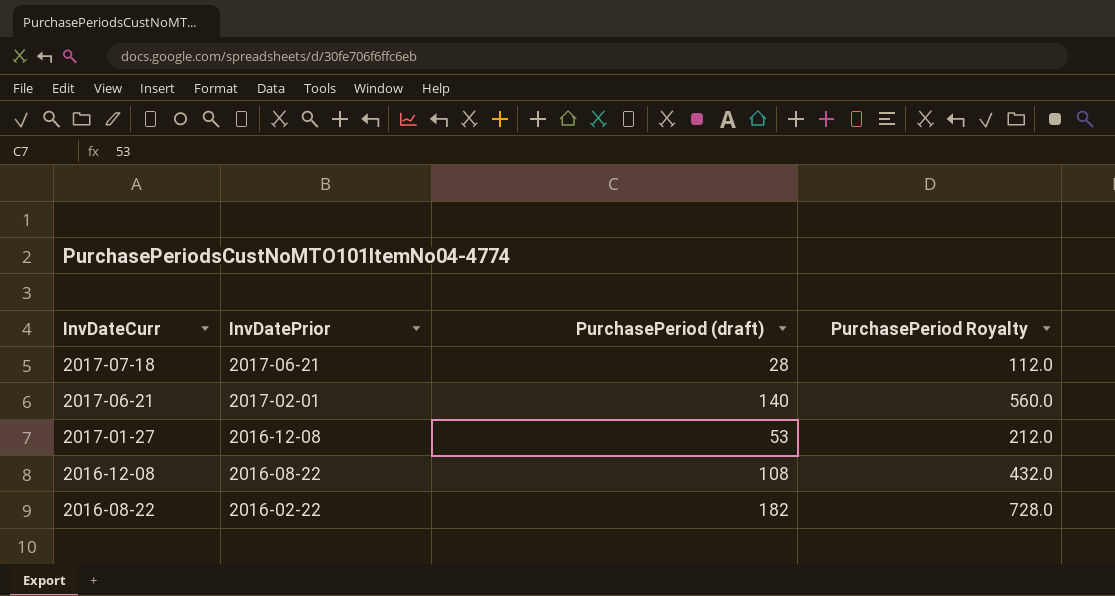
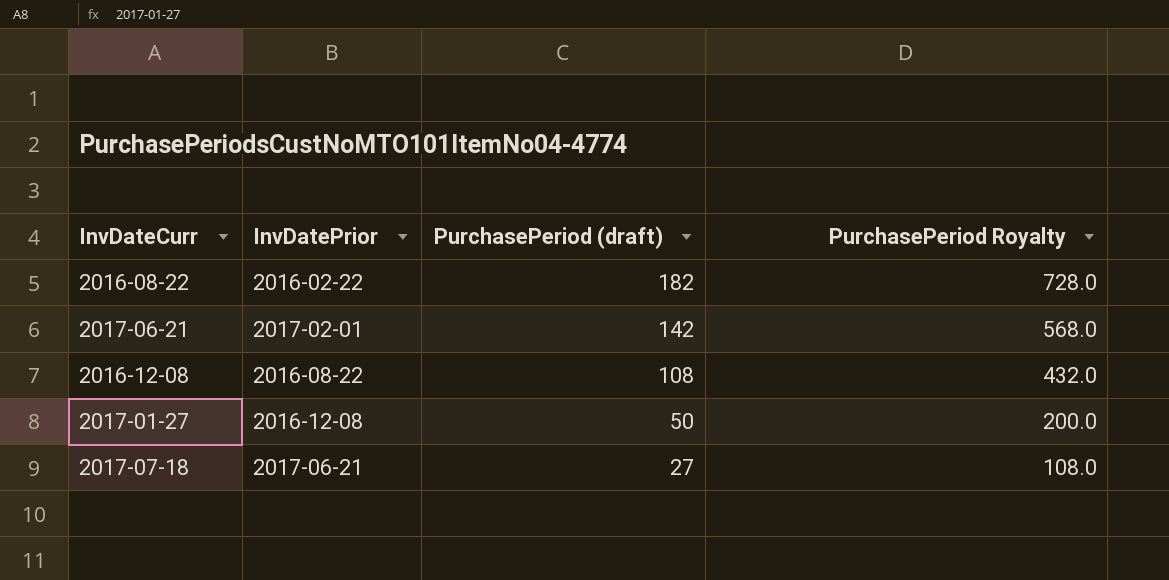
row order: InvDateCurr descending -> PurchasePeriod (draft) descending
2017-06-21 | PurchasePeriod (draft): 140 -> 142
2017-06-21 | PurchasePeriod Royalty: 560.0 -> 568.0
2017-01-27 | PurchasePeriod (draft): 53 -> 50
2017-01-27 | PurchasePeriod Royalty: 212.0 -> 200.0
2017-07-18 | PurchasePeriod (draft): 28 -> 27
2017-07-18 | PurchasePeriod Royalty: 112.0 -> 108.0

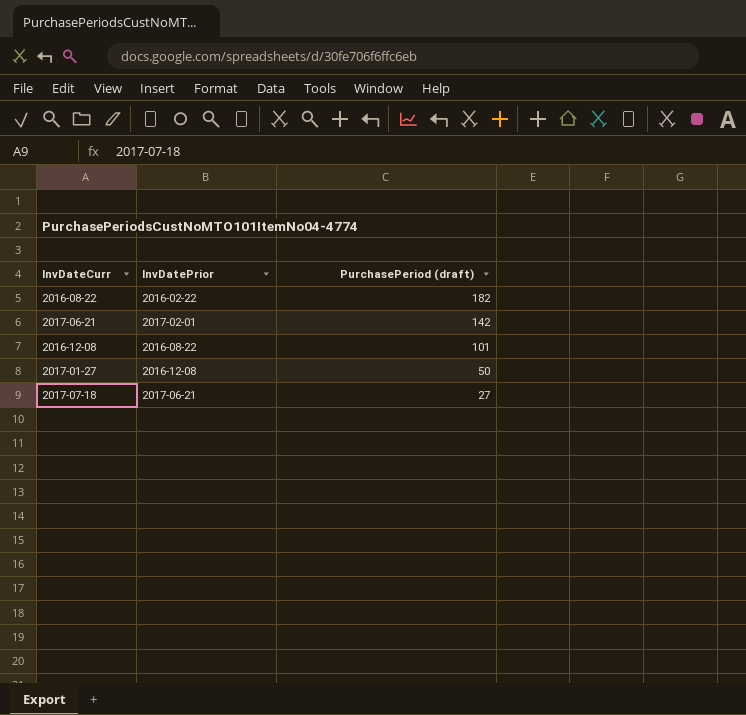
column PurchasePeriod Royalty | formula: [PurchasePeriod (draft)] * 4 -> none
2016-12-08 | PurchasePeriod (draft): 108 -> 101

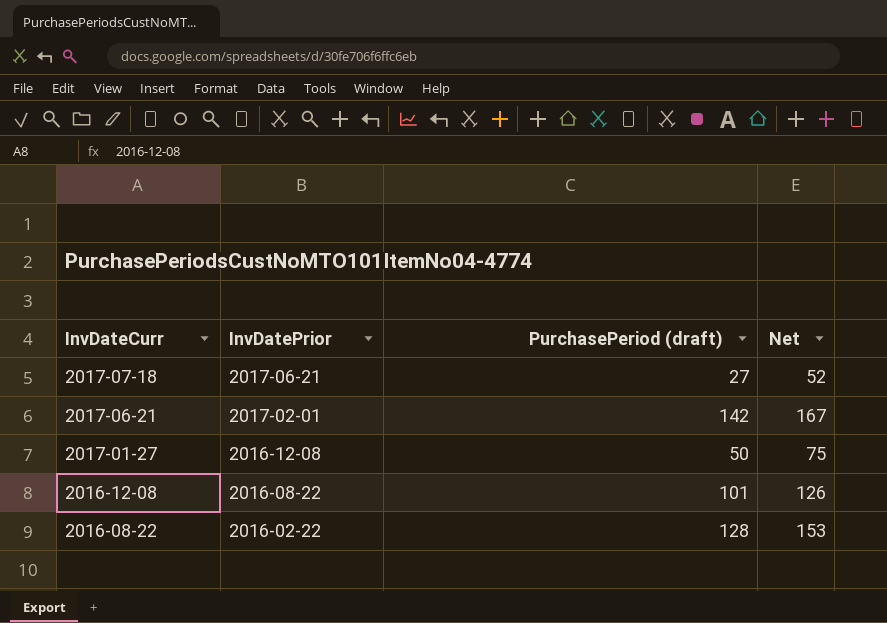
row order: PurchasePeriod (draft) descending -> InvDateCurr descending
column Net | formula: none -> [PurchasePeriod (draft)] + 25
2016-08-22 | PurchasePeriod (draft): 182 -> 128

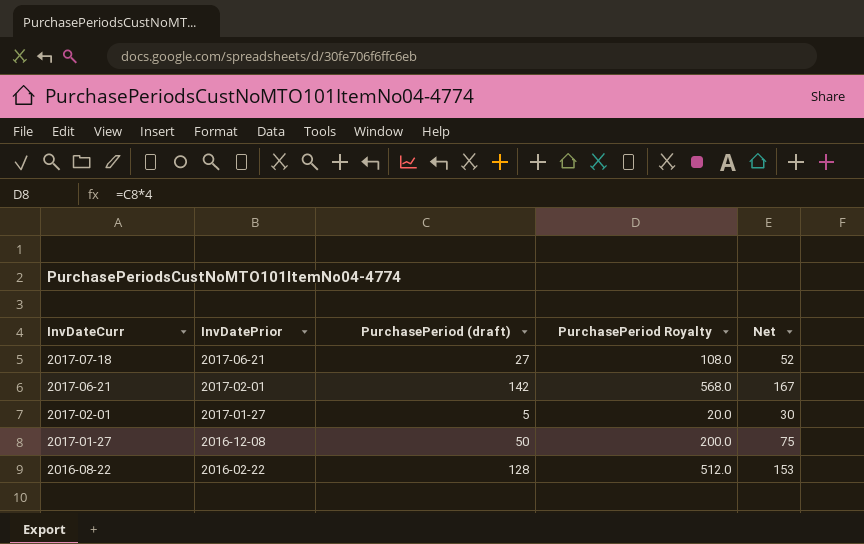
column PurchasePeriod Royalty | formula: none -> [PurchasePeriod (draft)] * 4
row 2016-12-08: 2016-08-22 | 101 | 126 -> none
row 2017-02-01: none -> 2017-01-27 | 5 | 20.0 | 30

